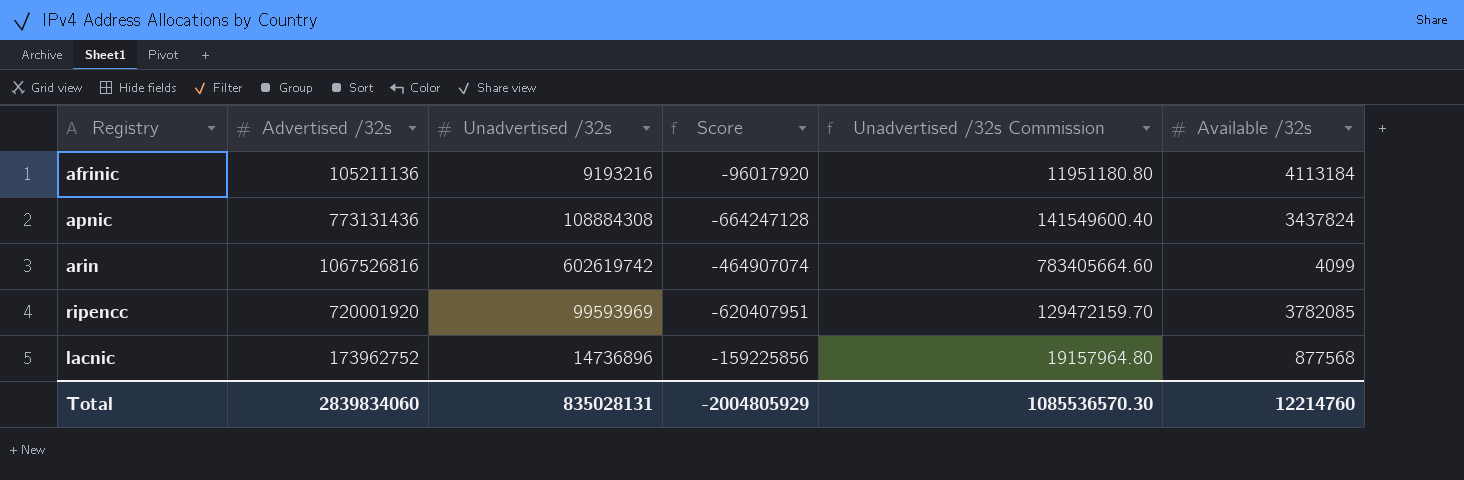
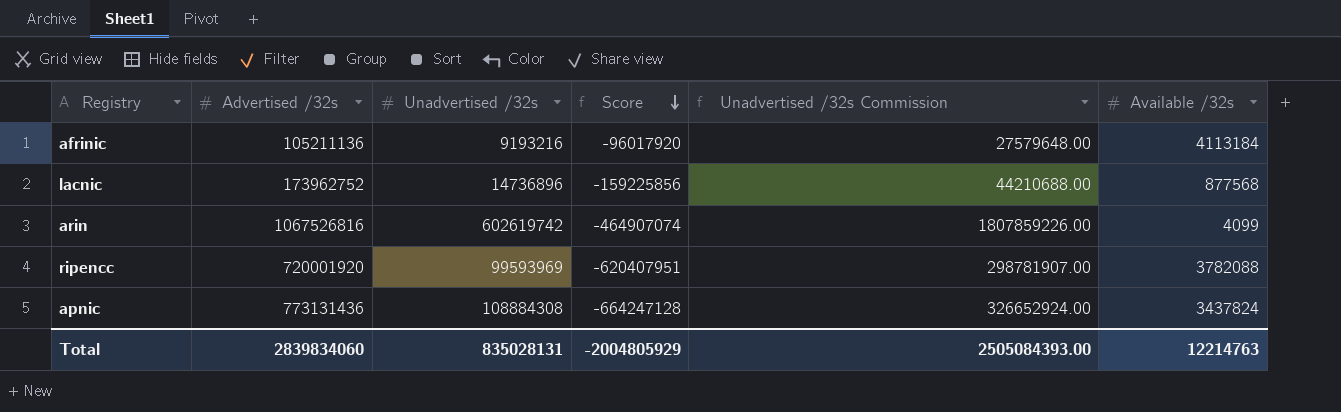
row order: none -> Score descending
column Unadvertised /32s Commission | formula: [Unadvertised /32s] * 1.3 -> [Unadvertised /32s] * 3
ripencc | Available /32s: 3782085 -> 3782088
Total | Unadvertised /32s Commission: 1085536570.30 -> 2505084393.00
Total | Available /32s: 12214760 -> 12214763

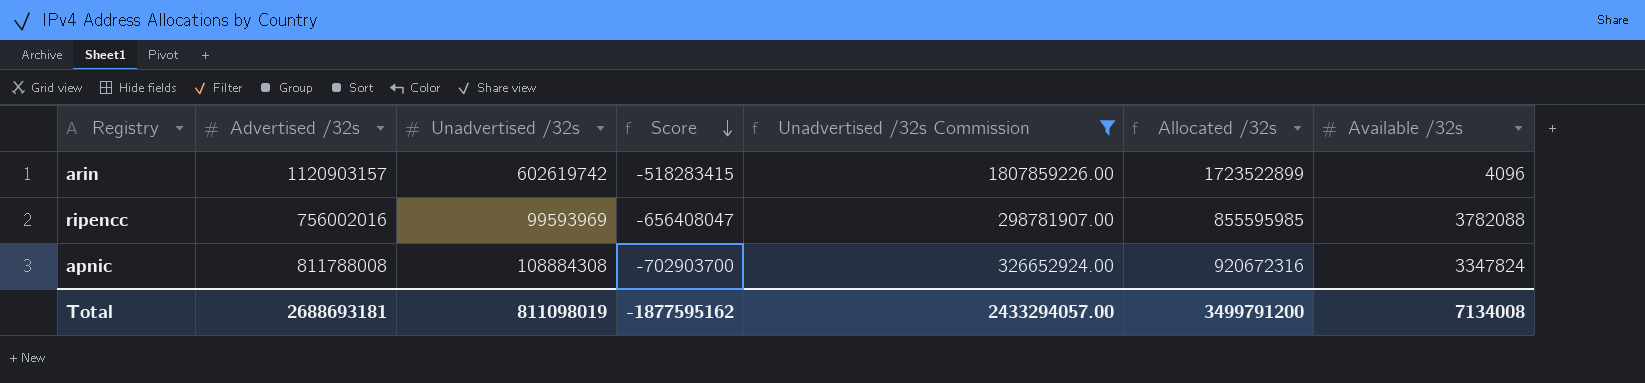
filter: none -> Unadvertised /32s Commission >= 298781907.00
column Allocated /32s | formula: none -> [Advertised /32s] + [Unadvertised /32s]
arin | Advertised /32s: 1067526816 -> 1120903157
arin | Score: -464907074 -> -518283415
arin | Available /32s: 4099 -> 4096
ripencc | Advertised /32s: 720001920 -> 756002016
ripencc | Score: -620407951 -> -656408047
apnic | Advertised /32s: 773131436 -> 811788008
apnic | Score: -664247128 -> -702903700
apnic | Available /32s: 3437824 -> 3347824
Total | Advertised /32s: 2839834060 -> 2688693181
Total | Unadvertised /32s: 835028131 -> 811098019
Total | Score: -2004805929 -> -1877595162
Total | Unadvertised /32s Commission: 2505084393.00 -> 2433294057.00
Total | Available /32s: 12214763 -> 7134008

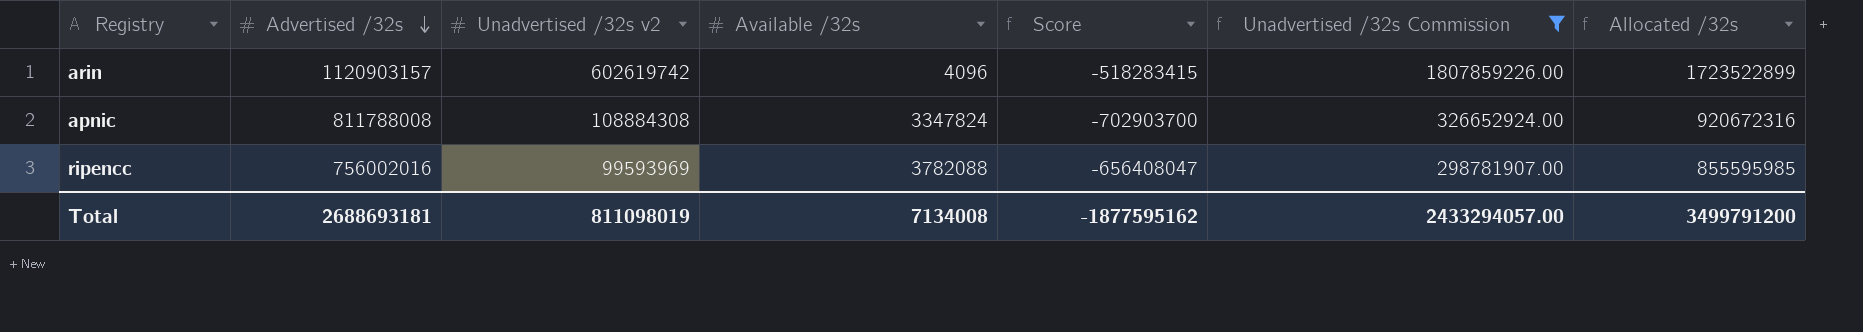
row order: Score descending -> Advertised /32s descending
column name: Unadvertised /32s -> Unadvertised /32s v2
column Available /32s | position: 7 -> 4

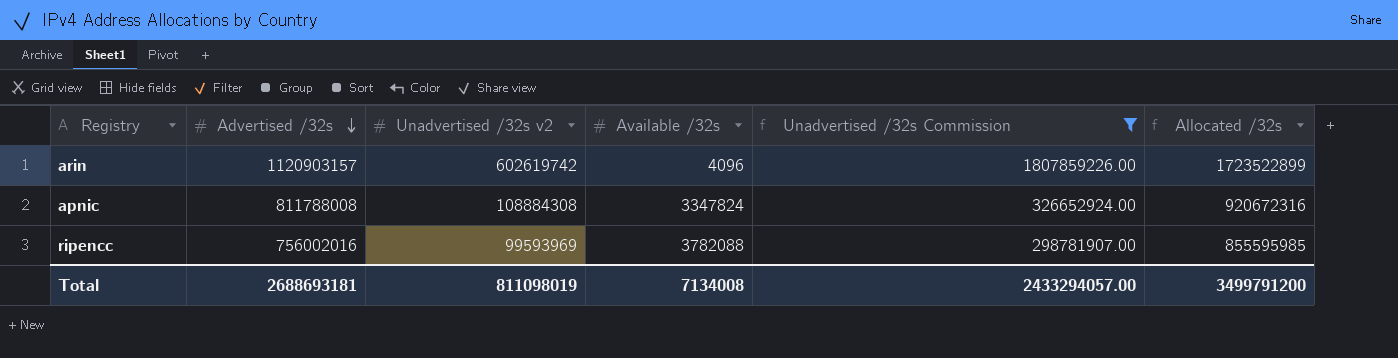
column Score | formula: [Unadvertised /32s v2] - [Advertised /32s] -> none

